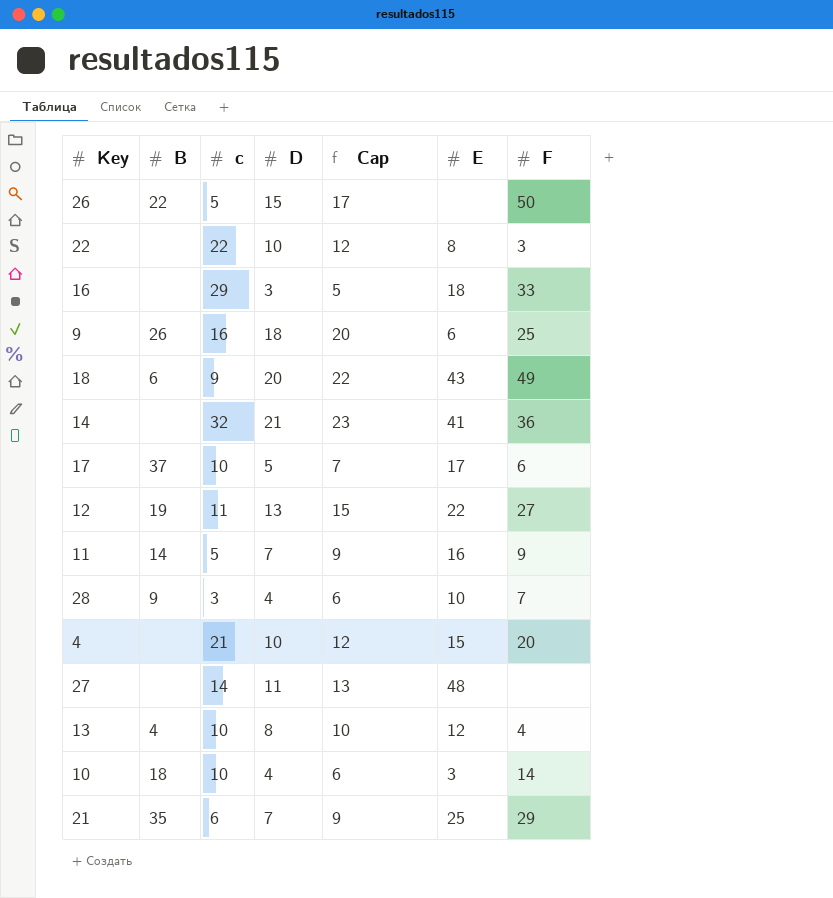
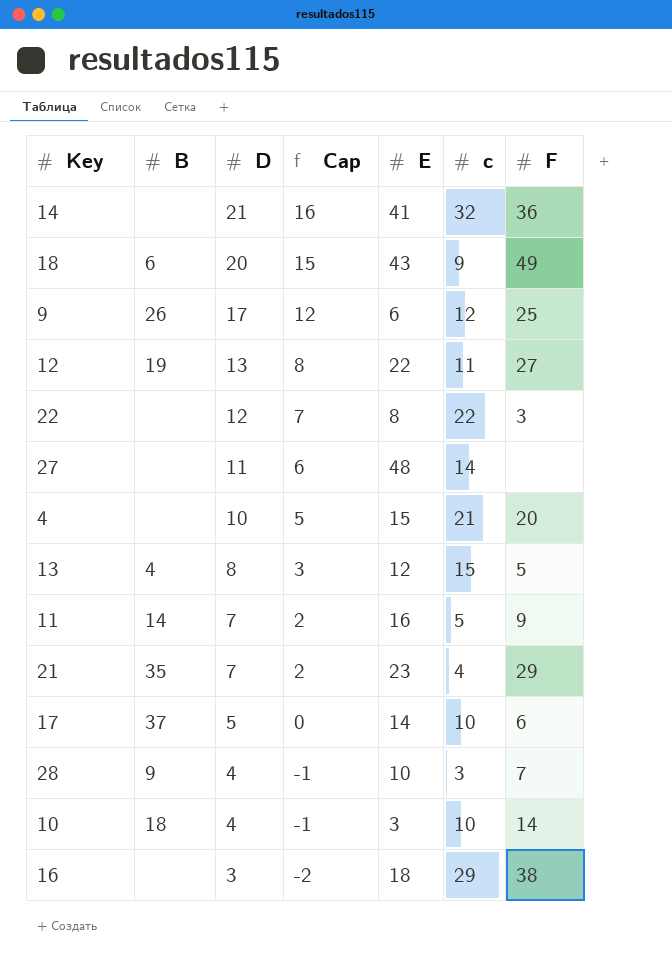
row order: none -> D descending
column Cap | formula: [D] + 2 -> [D] - 5
column c | position: 3 -> 6
row 26: 22 | 5 | 15 | 17 | none | 50 -> none
9 | D: 18 -> 17
9 | c: 16 -> 12
22 | D: 10 -> 12
13 | c: 10 -> 15
13 | F: 4 -> 5
21 | E: 25 -> 23
21 | c: 6 -> 4
17 | E: 17 -> 14
16 | F: 33 -> 38

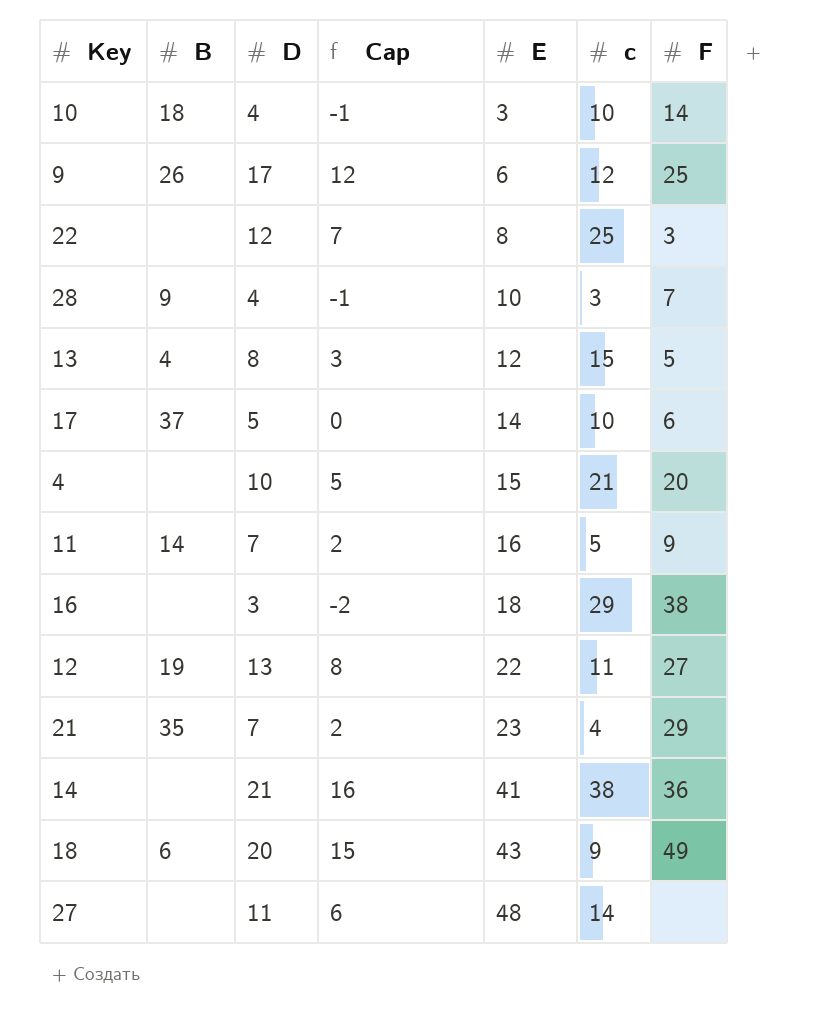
row order: D descending -> E ascending
22 | c: 22 -> 25
14 | c: 32 -> 38

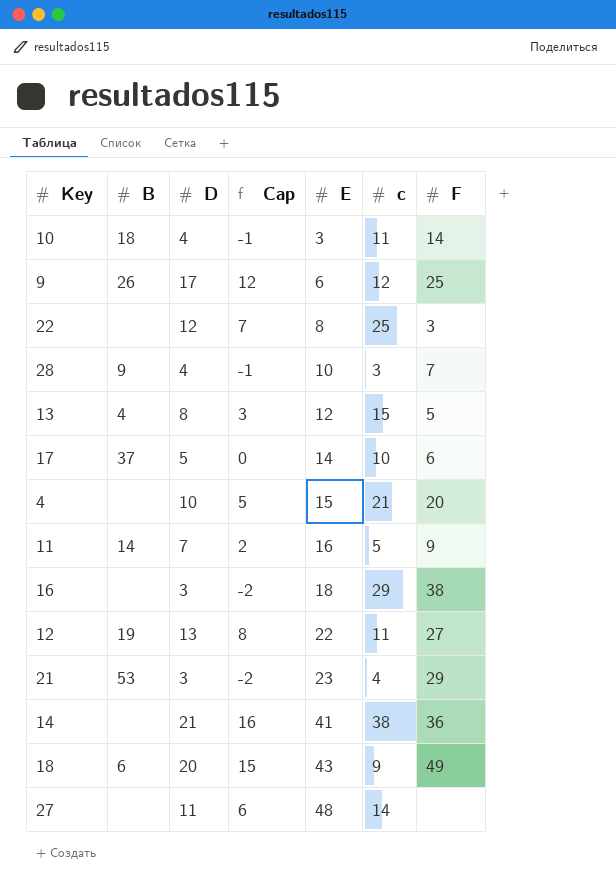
10 | c: 10 -> 11
21 | B: 35 -> 53
21 | D: 7 -> 3
21 | Cap: 2 -> -2

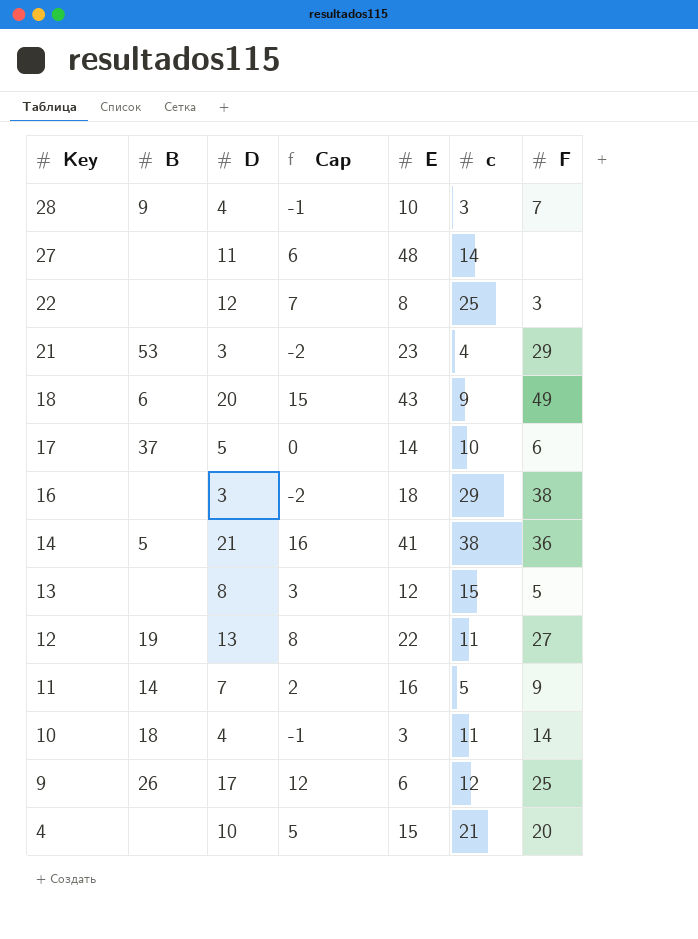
row order: E ascending -> Key descending
14 | B: none -> 5
13 | B: 4 -> none

